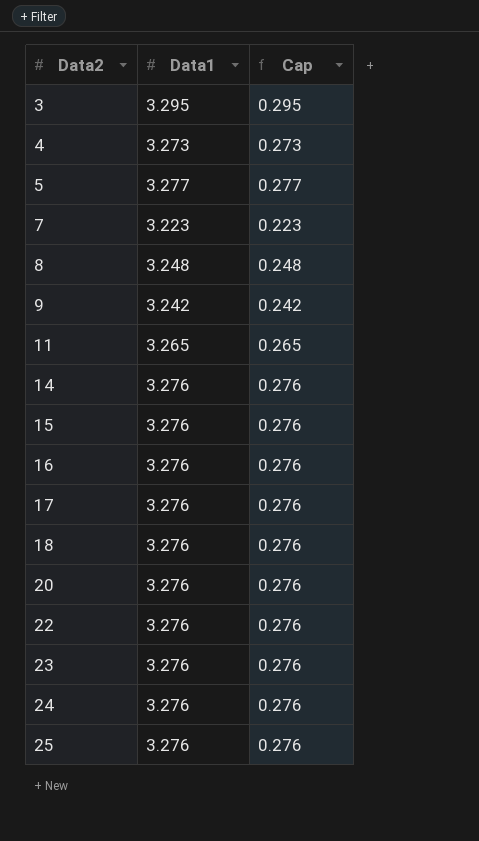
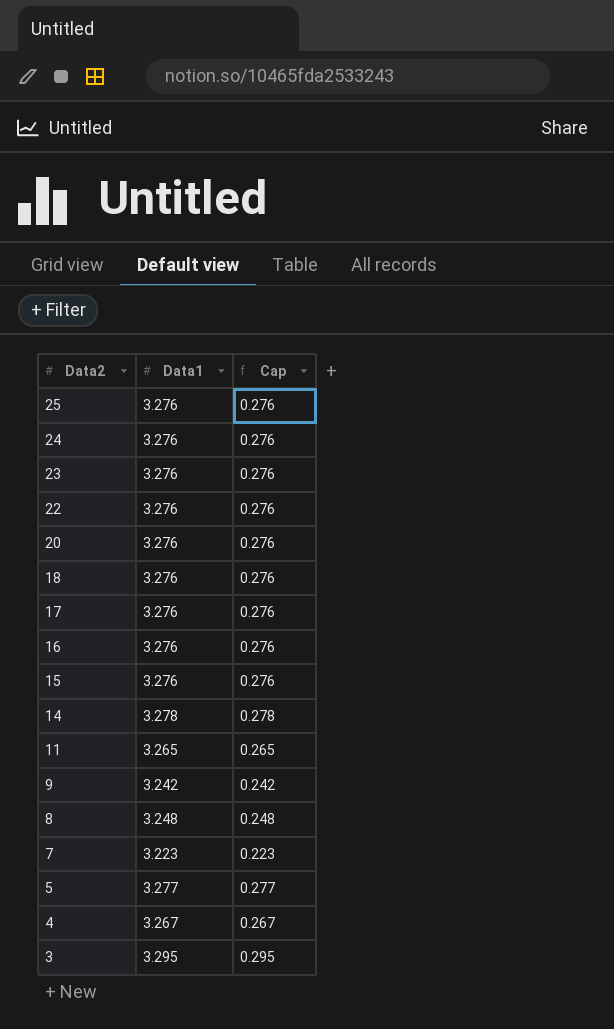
row order: Data2 ascending -> Data2 descending
14 | Data1: 3.276 -> 3.278
14 | Cap: 0.276 -> 0.278
4 | Data1: 3.273 -> 3.267
4 | Cap: 0.273 -> 0.267

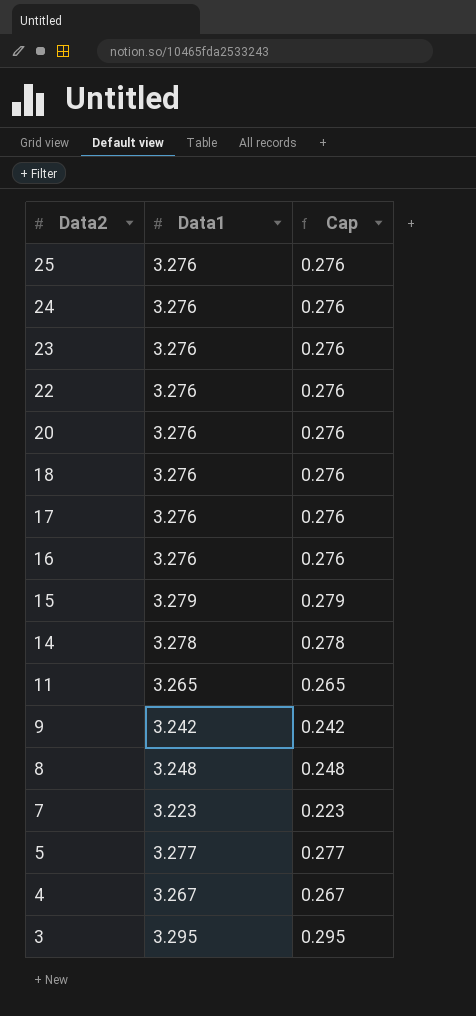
15 | Data1: 3.276 -> 3.279
15 | Cap: 0.276 -> 0.279

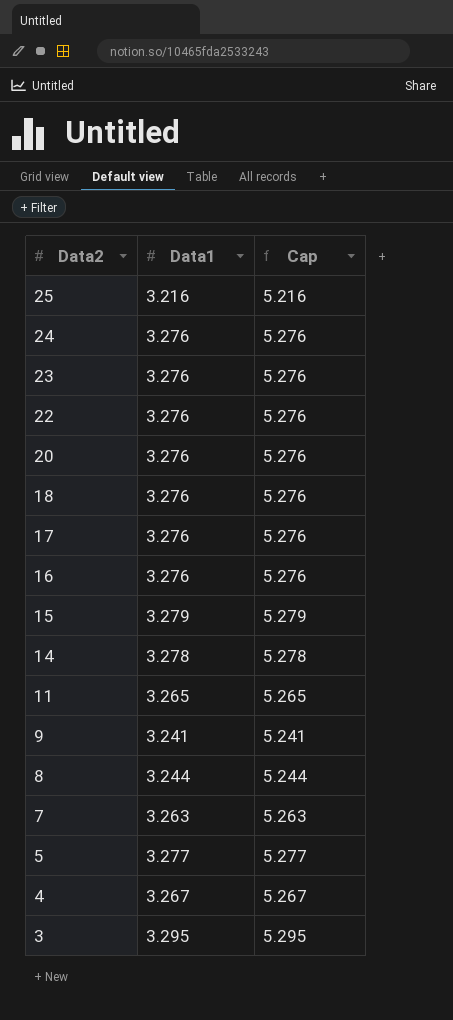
column Cap | formula: [Data1] - 3 -> [Data1] + 2
25 | Data1: 3.276 -> 3.216
9 | Data1: 3.242 -> 3.241
8 | Data1: 3.248 -> 3.244
7 | Data1: 3.223 -> 3.263

